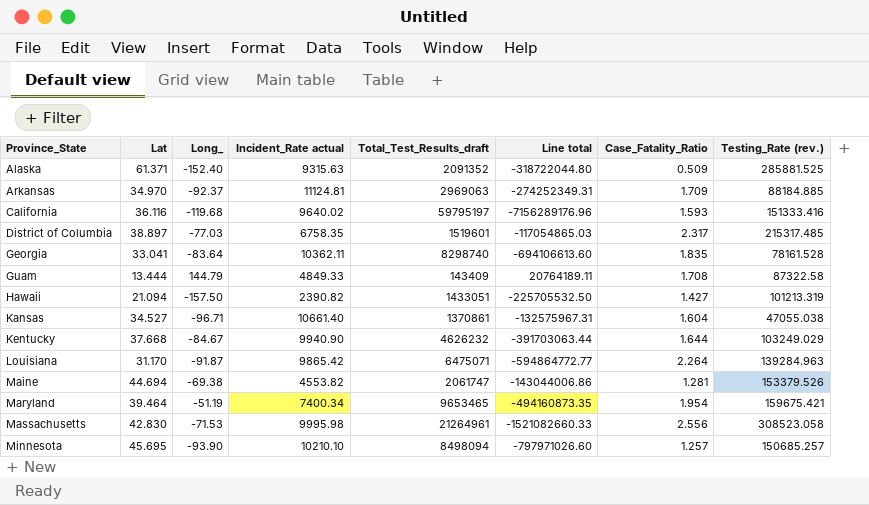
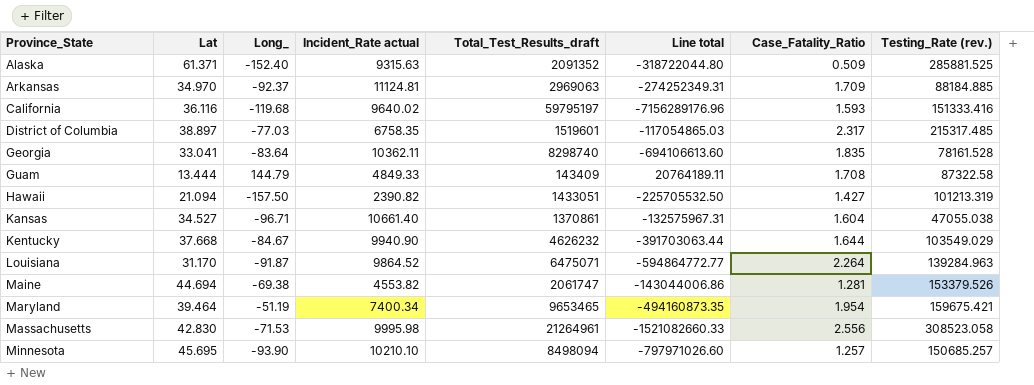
Kentucky | Testing_Rate (rev.): 103249.029 -> 103549.029
Louisiana | Incident_Rate actual: 9865.42 -> 9864.52

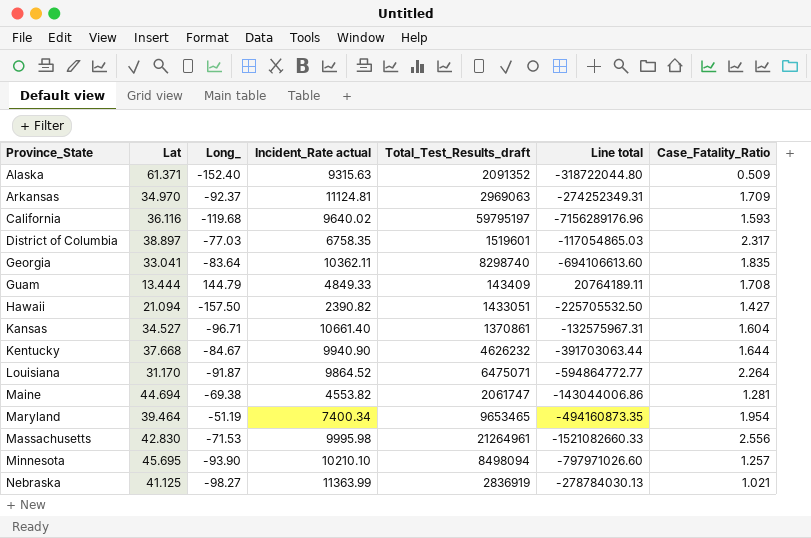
column Testing_Rate (rev.) | position: 8 -> none
row Nebraska: none -> 41.125 | -98.27 | 11363.99 | 2836919 | -278784030.13 | 1.021

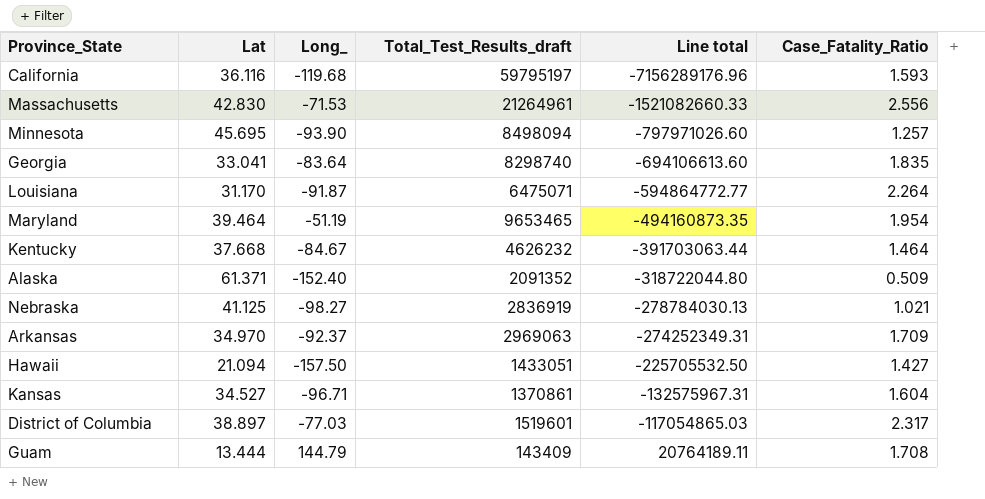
row order: Province_State ascending -> Line total ascending
column Incident_Rate actual | position: 4 -> none
row Maine: 44.694 | -69.38 | 4553.82 | 2061747 | -143044006.86 | 1.281 -> none
Kentucky | Case_Fatality_Ratio: 1.644 -> 1.464

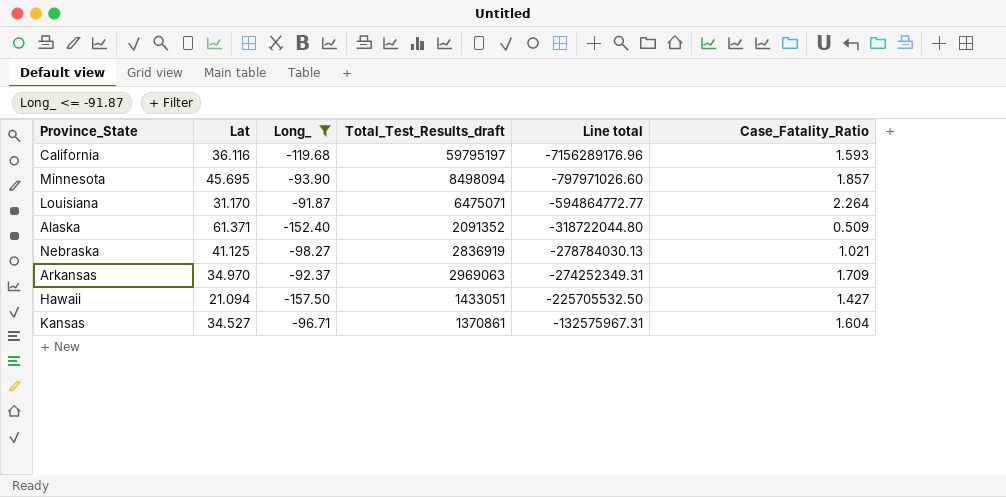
filter: none -> Long_ <= -91.87
Minnesota | Case_Fatality_Ratio: 1.257 -> 1.857

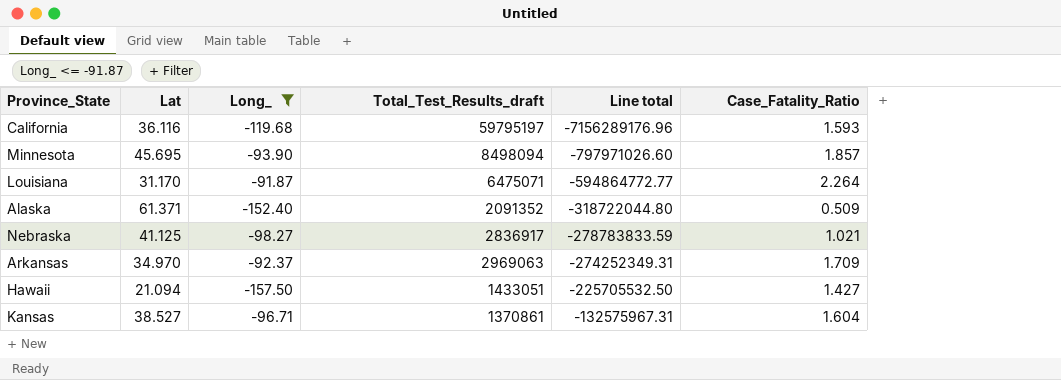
Nebraska | Total_Test_Results_draft: 2836919 -> 2836917
Nebraska | Line total: -278784030.13 -> -278783833.59
Kansas | Lat: 34.527 -> 38.527

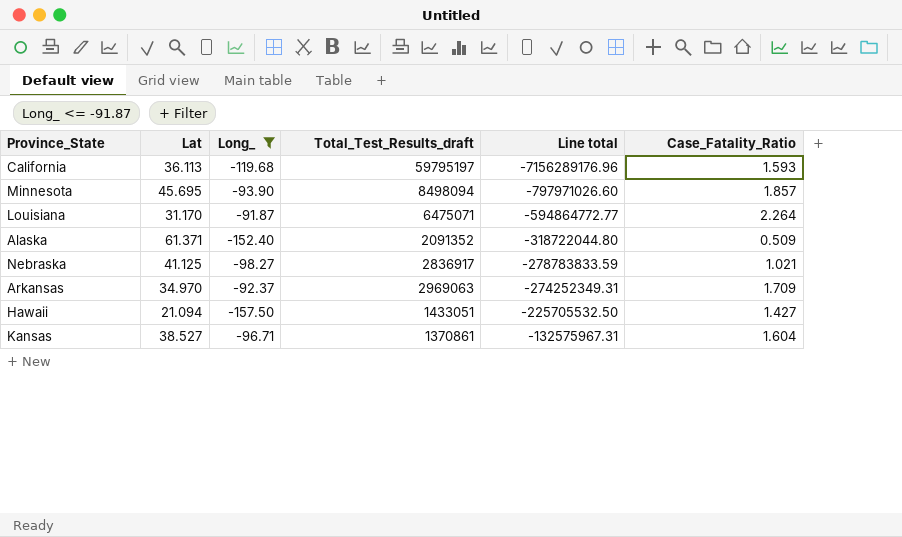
California | Lat: 36.116 -> 36.113

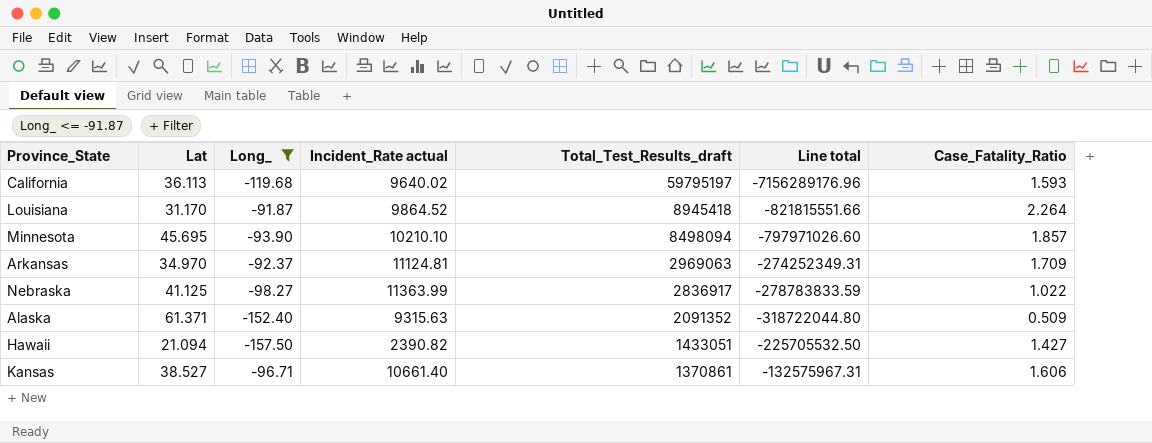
row order: Line total ascending -> Total_Test_Results_draft descending
column Incident_Rate actual | position: none -> 4
Louisiana | Total_Test_Results_draft: 6475071 -> 8945418
Louisiana | Line total: -594864772.77 -> -821815551.66
Nebraska | Case_Fatality_Ratio: 1.021 -> 1.022
Kansas | Case_Fatality_Ratio: 1.604 -> 1.606

